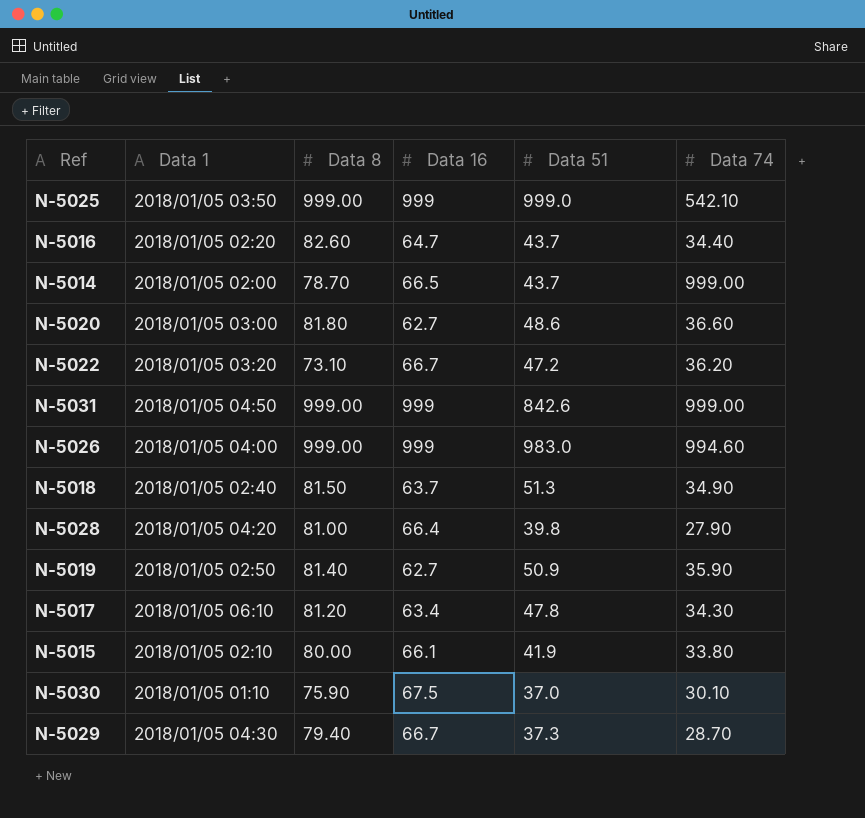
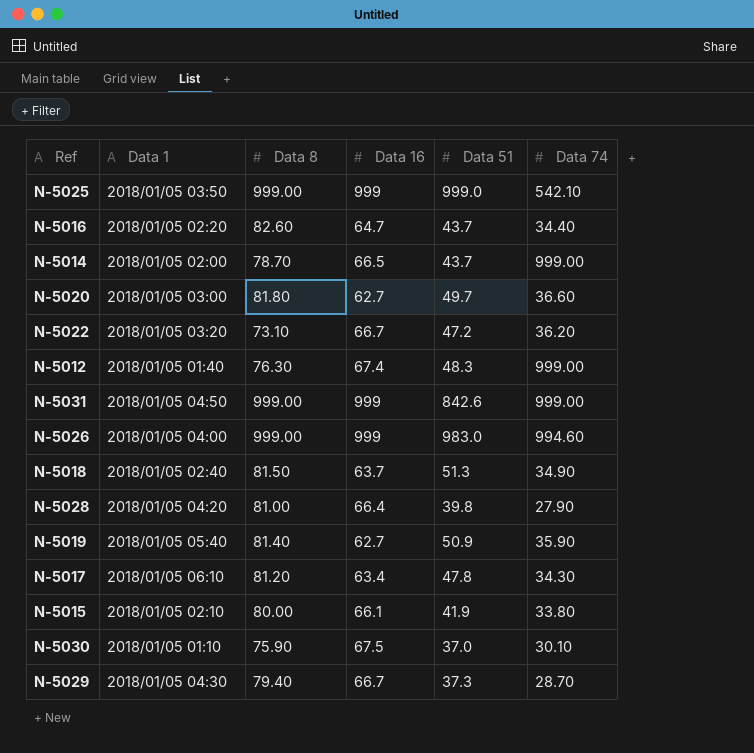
N-5020 | Data 51: 48.6 -> 49.7
row N-5012: none -> 2018/01/05 01:40 | 76.30 | 67.4 | 48.3 | 999.00
N-5019 | Data 1: 2018/01/05 02:50 -> 2018/01/05 05:40

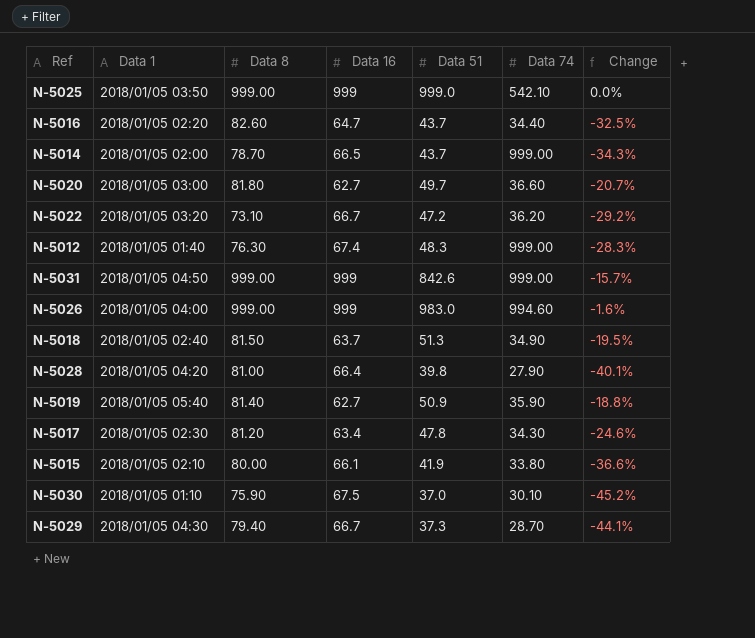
column Change | formula: none -> ([Data 51] - [Data 16]) / [Data 16]
N-5017 | Data 1: 2018/01/05 06:10 -> 2018/01/05 02:30

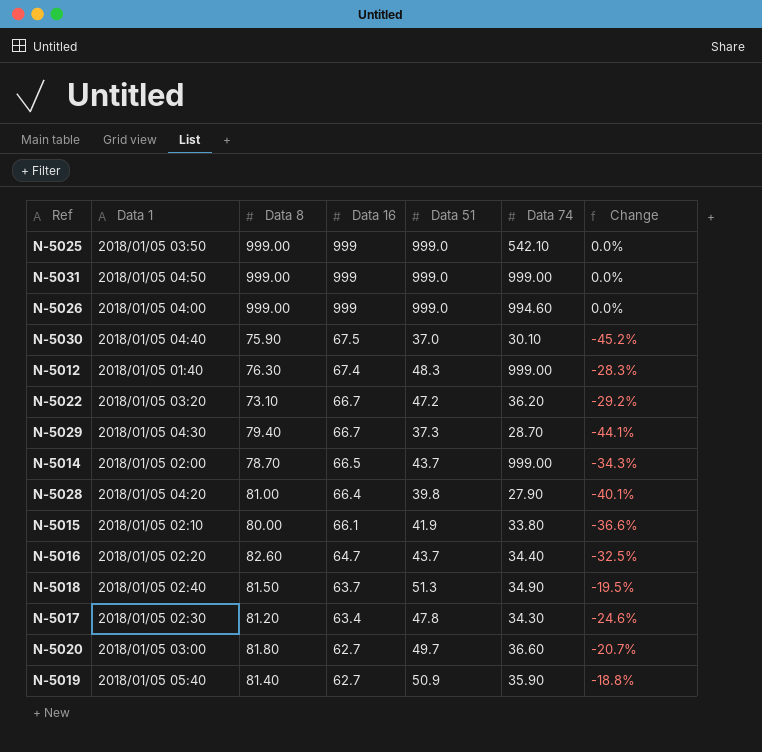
row order: none -> Data 16 descending
N-5031 | Data 51: 842.6 -> 999.0
N-5031 | Change: -15.7% -> 0.0%
N-5026 | Data 51: 983.0 -> 999.0
N-5026 | Change: -1.6% -> 0.0%
N-5030 | Data 1: 2018/01/05 01:10 -> 2018/01/05 04:40

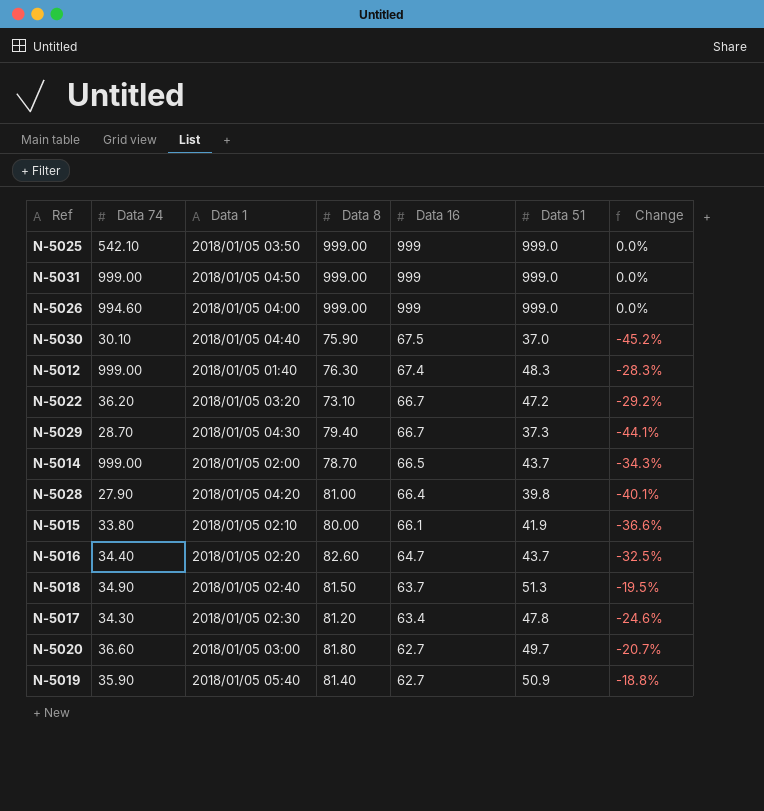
column Data 74 | position: 6 -> 2

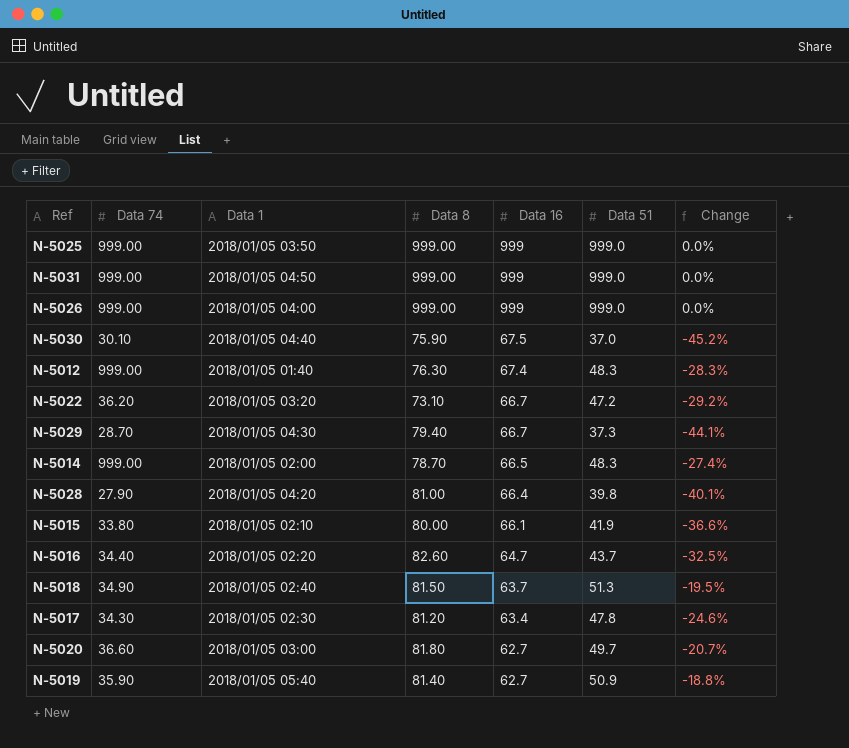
N-5025 | Data 74: 542.10 -> 999.00
N-5026 | Data 74: 994.60 -> 999.00
N-5014 | Data 51: 43.7 -> 48.3
N-5014 | Change: -34.3% -> -27.4%

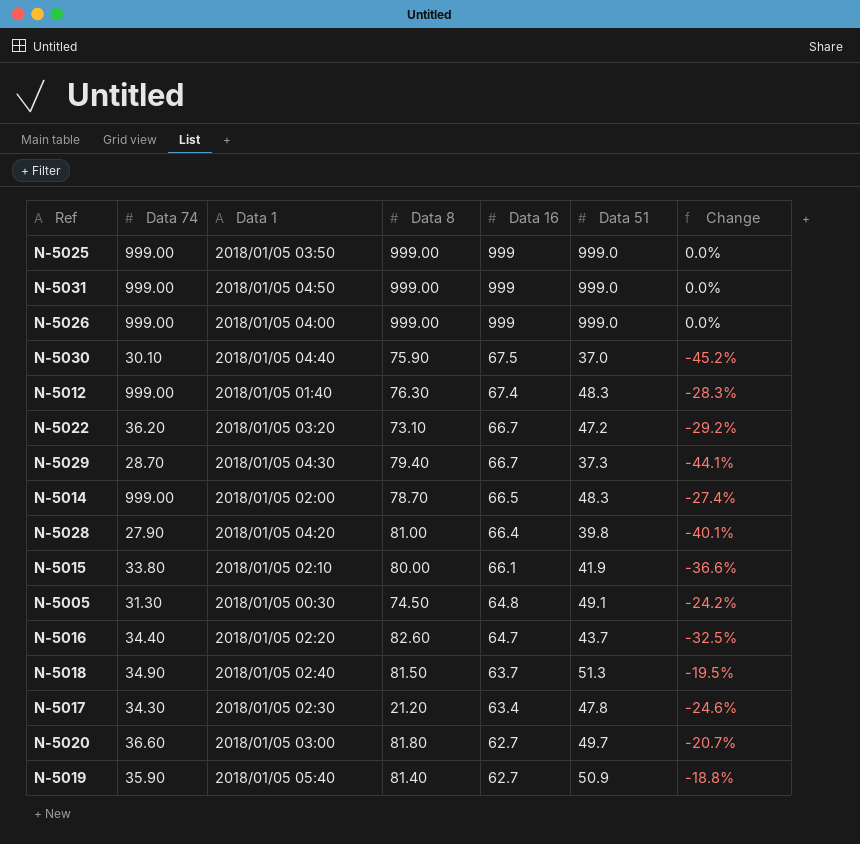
row N-5005: none -> 31.30 | 2018/01/05 00:30 | 74.50 | 64.8 | 49.1 | -24.2%
N-5017 | Data 8: 81.20 -> 21.20

